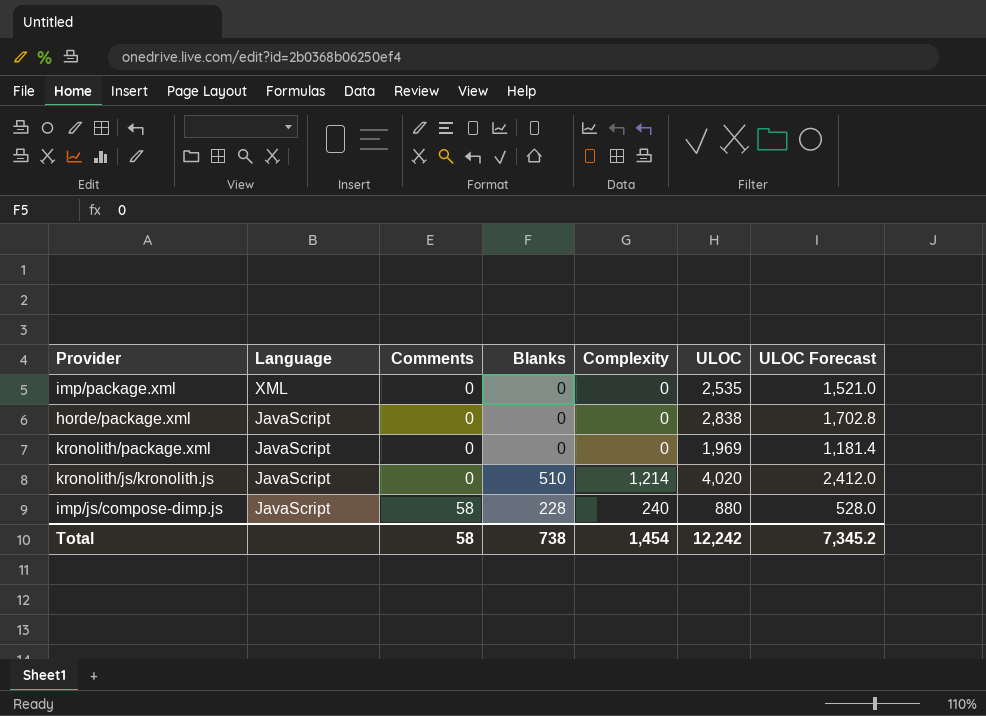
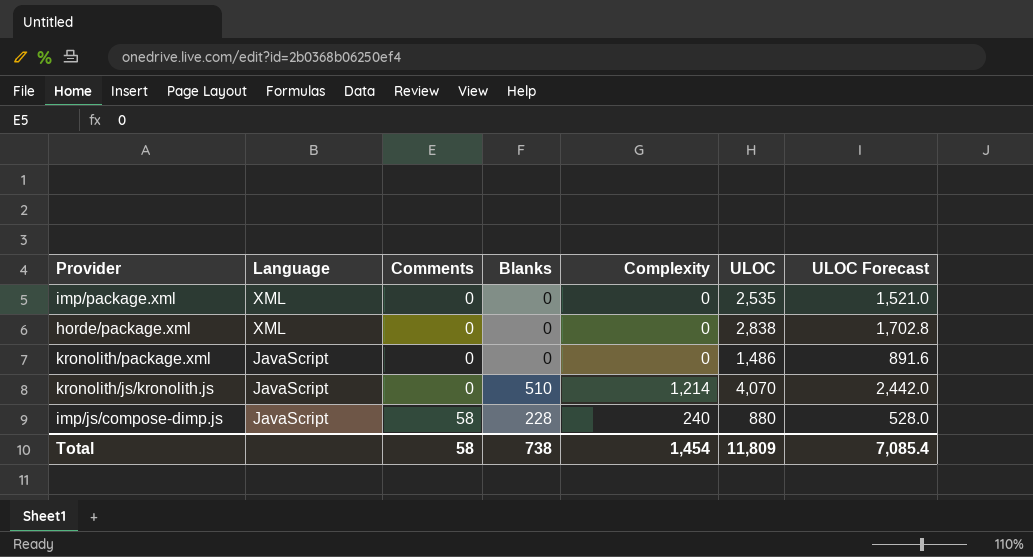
horde/package.xml | Language: JavaScript -> XML
kronolith/package.xml | ULOC: 1,969 -> 1,486
kronolith/package.xml | ULOC Forecast: 1,181.4 -> 891.6
kronolith/js/kronolith.js | ULOC: 4,020 -> 4,070
kronolith/js/kronolith.js | ULOC Forecast: 2,412.0 -> 2,442.0
Total | ULOC: 12,242 -> 11,809
Total | ULOC Forecast: 7,345.2 -> 7,085.4

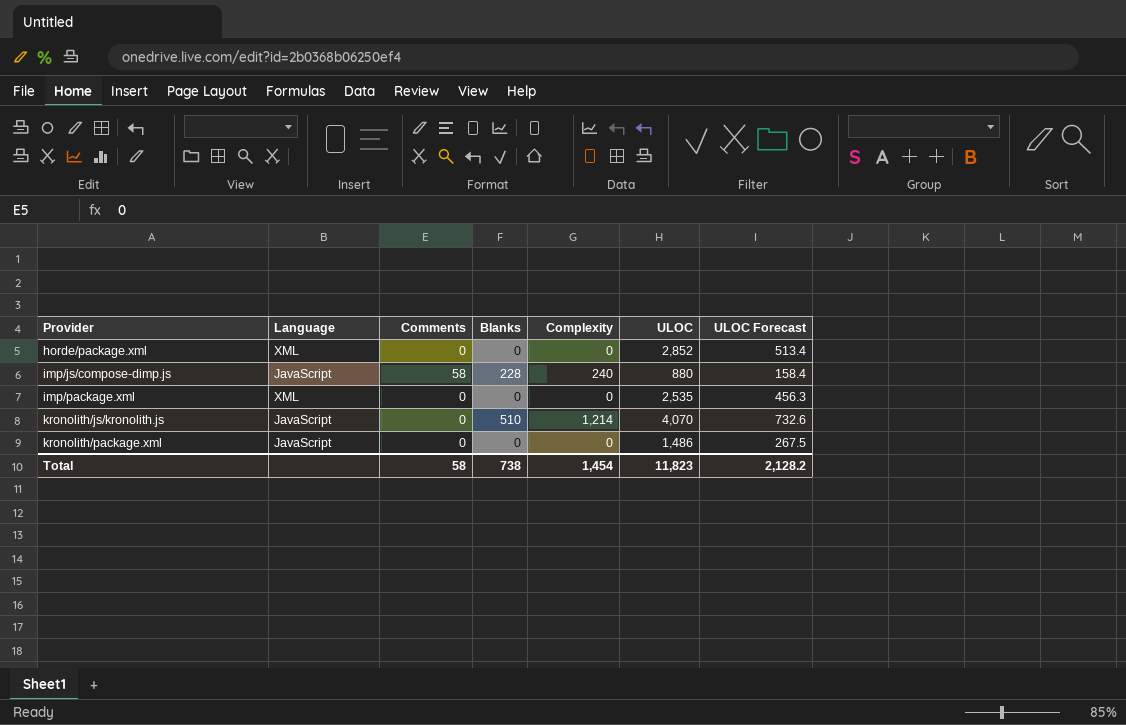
row order: Language descending -> Provider ascending
column ULOC Forecast | formula: [ULOC] * 0.6 -> [ULOC] * 0.18
horde/package.xml | ULOC: 2,838 -> 2,852
Total | ULOC: 11,809 -> 11,823
Total | ULOC Forecast: 7,085.4 -> 2,128.2

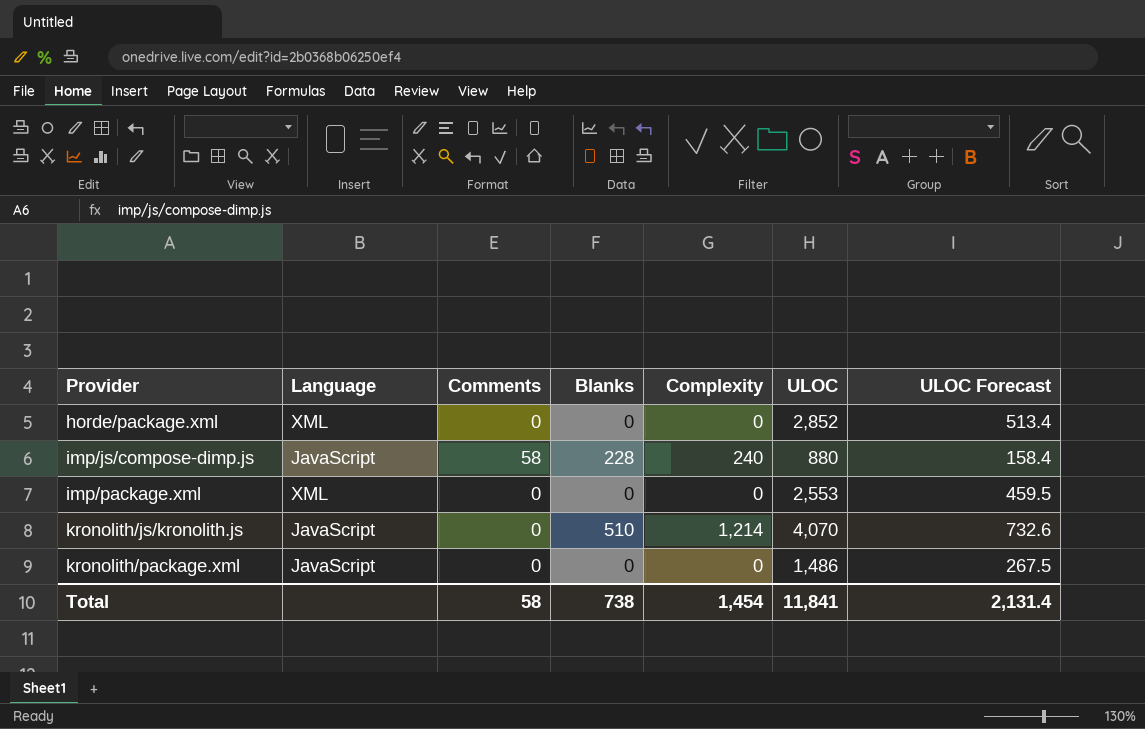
imp/package.xml | ULOC: 2,535 -> 2,553
imp/package.xml | ULOC Forecast: 456.3 -> 459.5
Total | ULOC: 11,823 -> 11,841
Total | ULOC Forecast: 2,128.2 -> 2,131.4

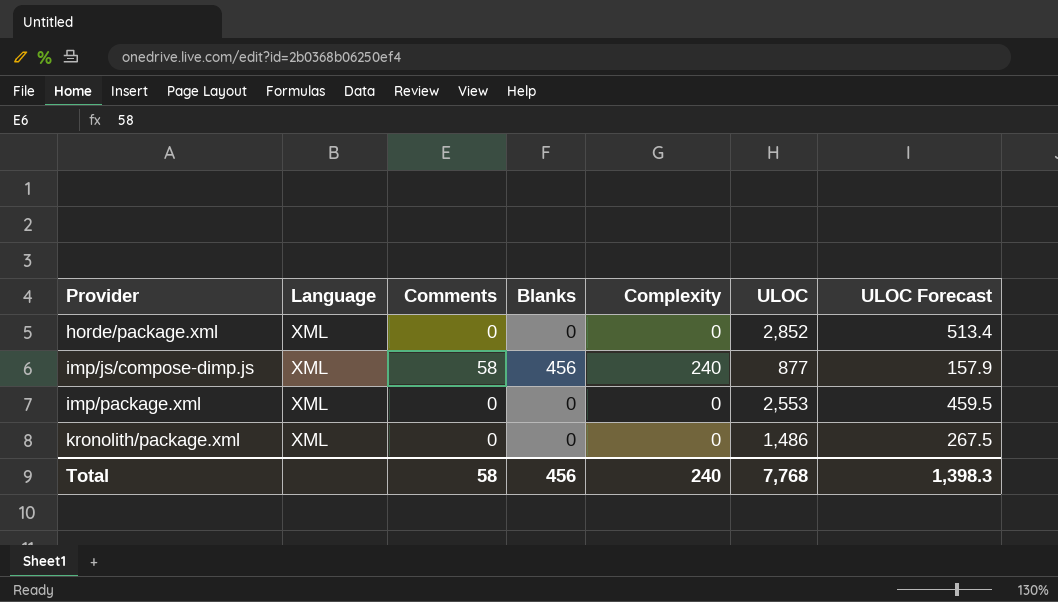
row kronolith/js/kronolith.js: JavaScript | 0 | 510 | 1,214 | 4,070 | 732.6 -> none
imp/js/compose-dimp.js | Language: JavaScript -> XML
imp/js/compose-dimp.js | Blanks: 228 -> 456
imp/js/compose-dimp.js | ULOC: 880 -> 877
imp/js/compose-dimp.js | ULOC Forecast: 158.4 -> 157.9
kronolith/package.xml | Language: JavaScript -> XML
Total | Blanks: 738 -> 456
Total | Complexity: 1,454 -> 240
Total | ULOC: 11,841 -> 7,768
Total | ULOC Forecast: 2,131.4 -> 1,398.3

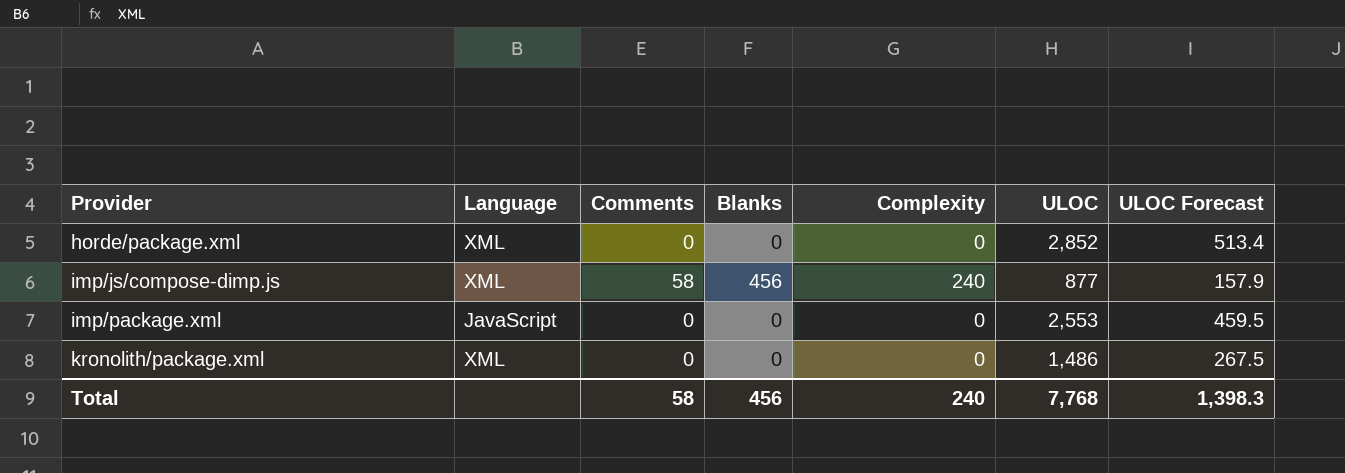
imp/package.xml | Language: XML -> JavaScript

